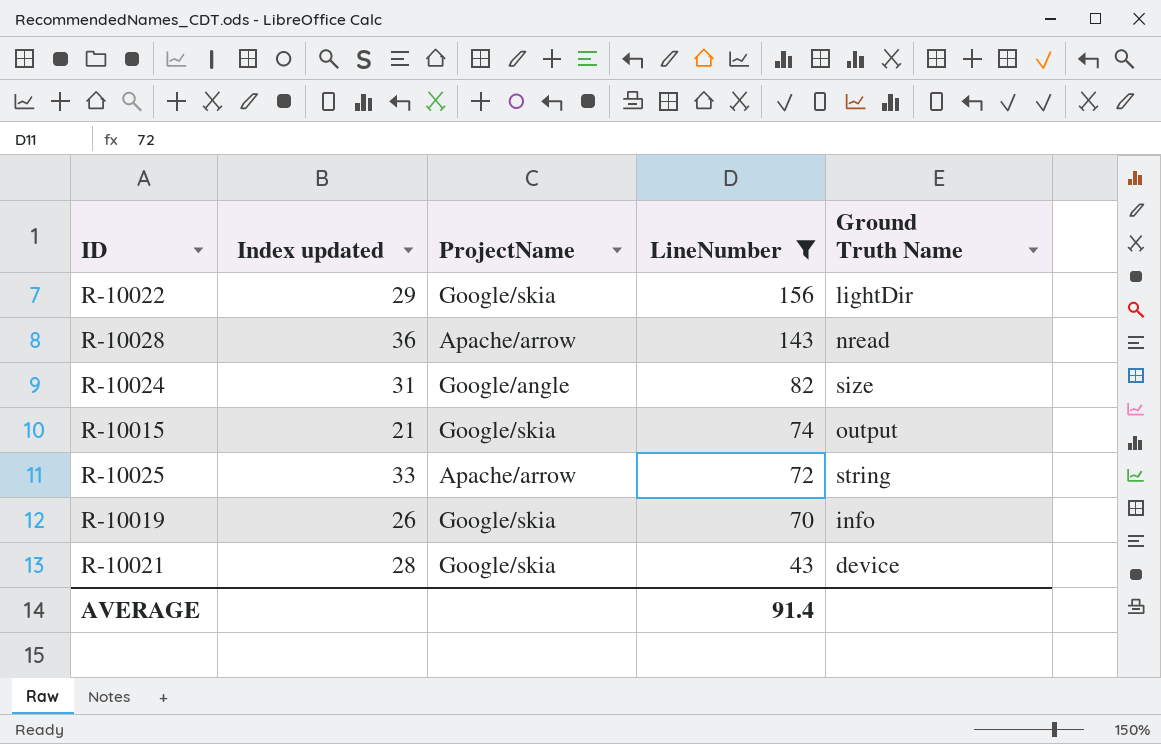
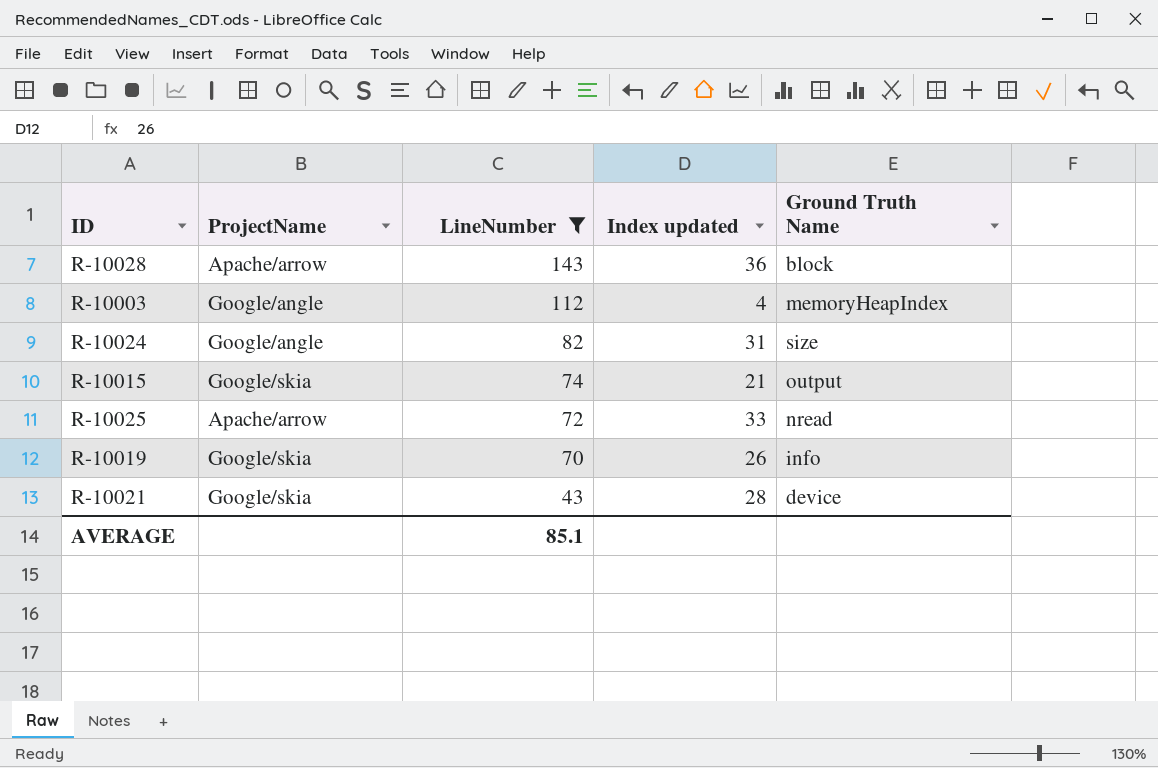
column Index updated | position: 2 -> 4
row R-10022: 29 | Google/skia | 156 | lightDir -> none
R-10028 | Ground Truth Name: nread -> block
row R-10003: none -> Google/angle | 112 | 4 | memoryHeapIndex
R-10025 | Ground Truth Name: string -> nread
AVERAGE | LineNumber: 91.4 -> 85.1

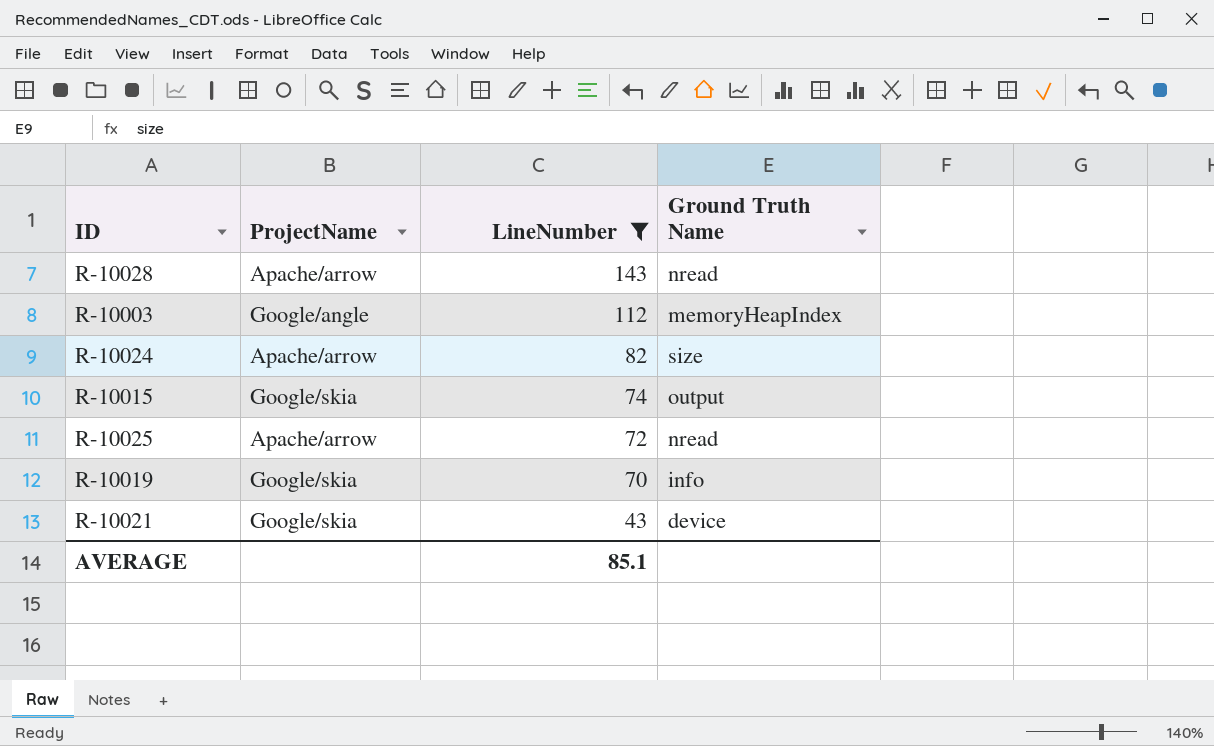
column Index updated | position: 4 -> none
R-10028 | Ground Truth Name: block -> nread
R-10024 | ProjectName: Google/angle -> Apache/arrow

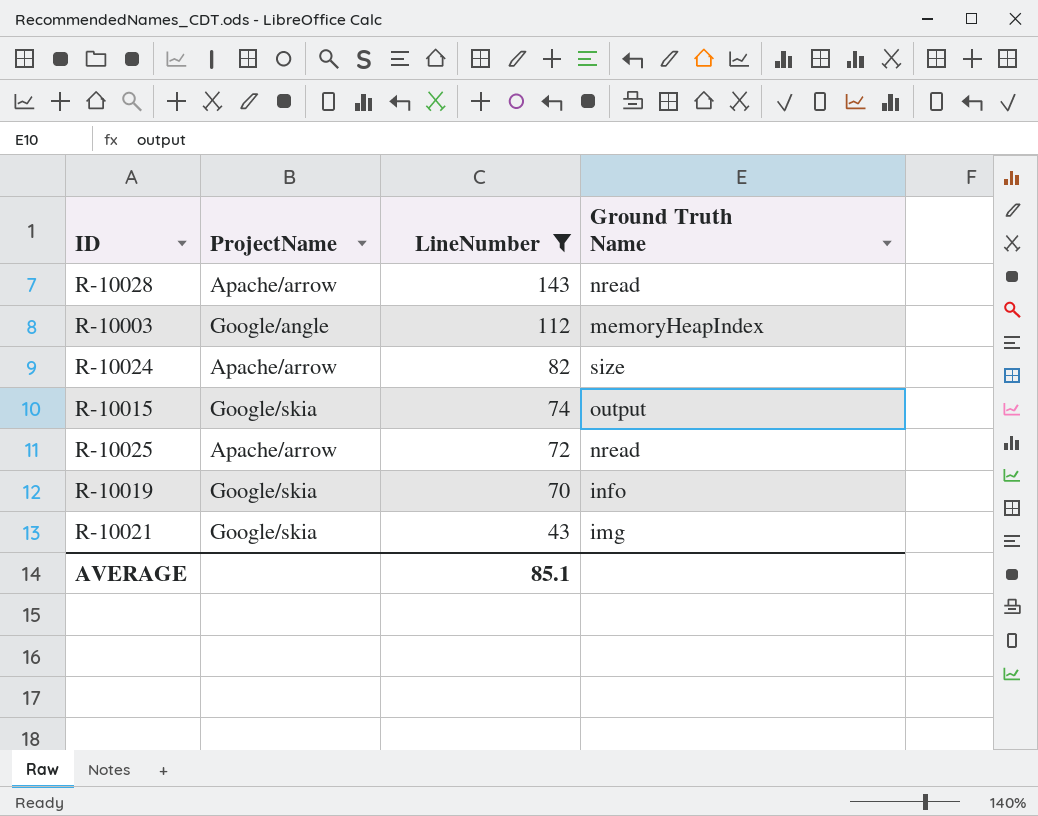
R-10021 | Ground Truth Name: device -> img

